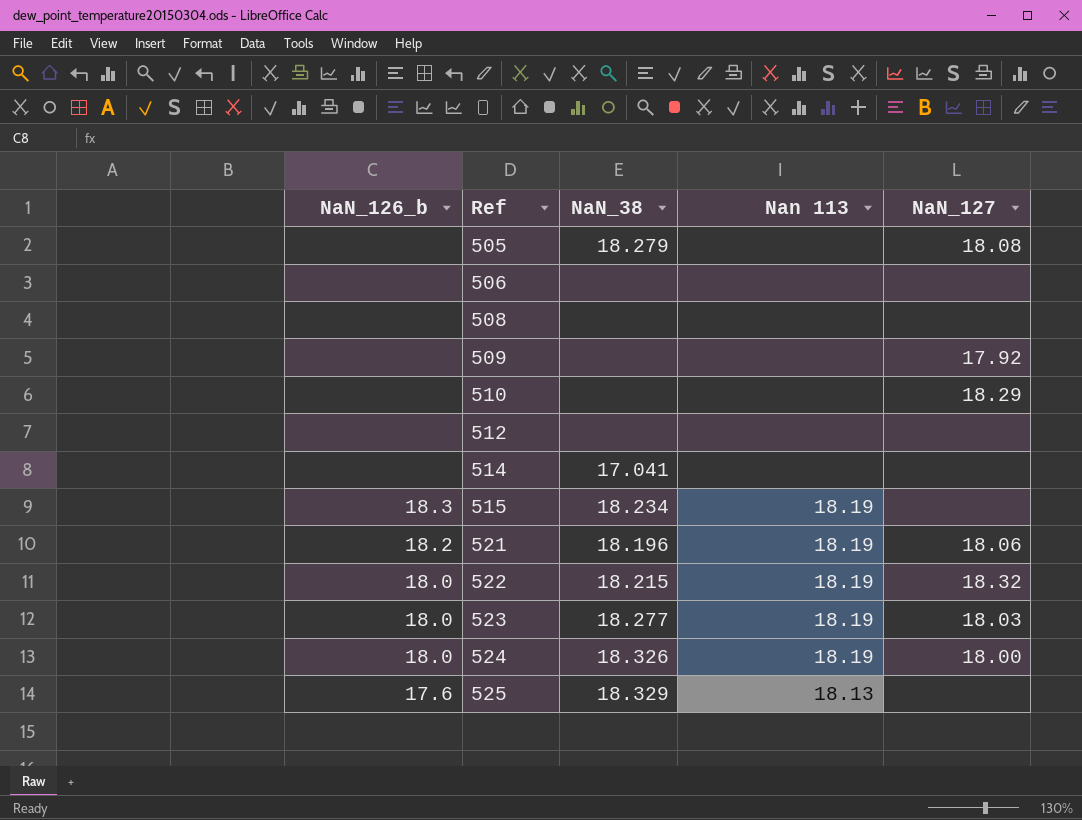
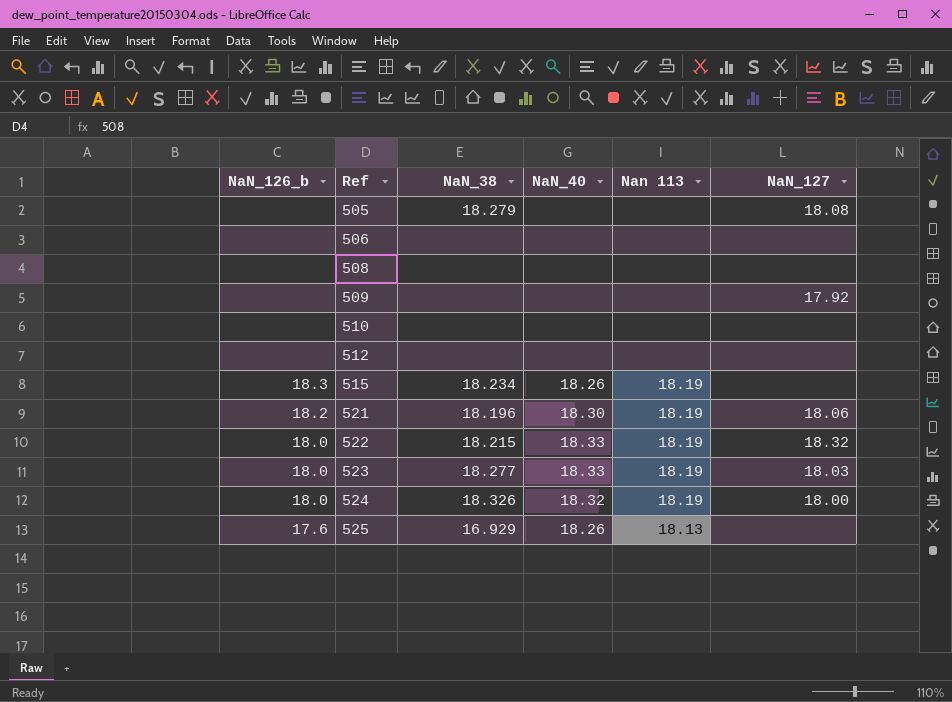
column NaN_40 | position: none -> 4
row 514: none | 17.041 | none | none -> none
510 | NaN_127: 18.29 -> none
525 | NaN_38: 18.329 -> 16.929

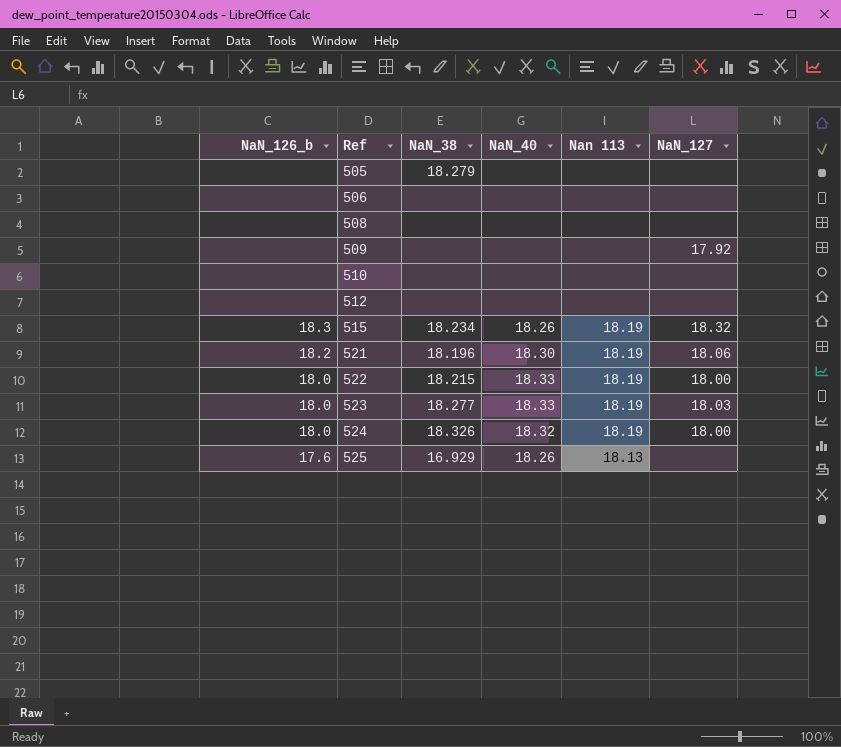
505 | NaN_127: 18.08 -> none
515 | NaN_127: none -> 18.32
522 | NaN_127: 18.32 -> 18.00

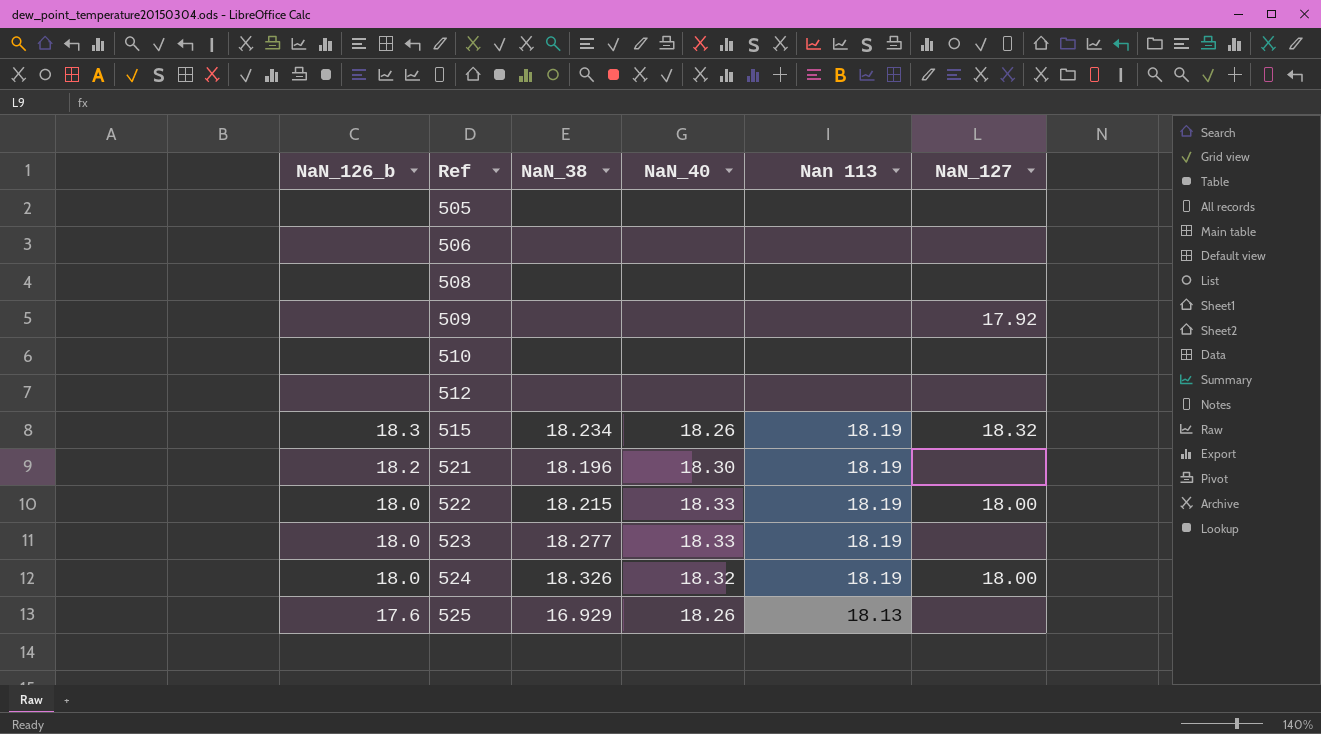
505 | NaN_38: 18.279 -> none
521 | NaN_127: 18.06 -> none
523 | NaN_127: 18.03 -> none

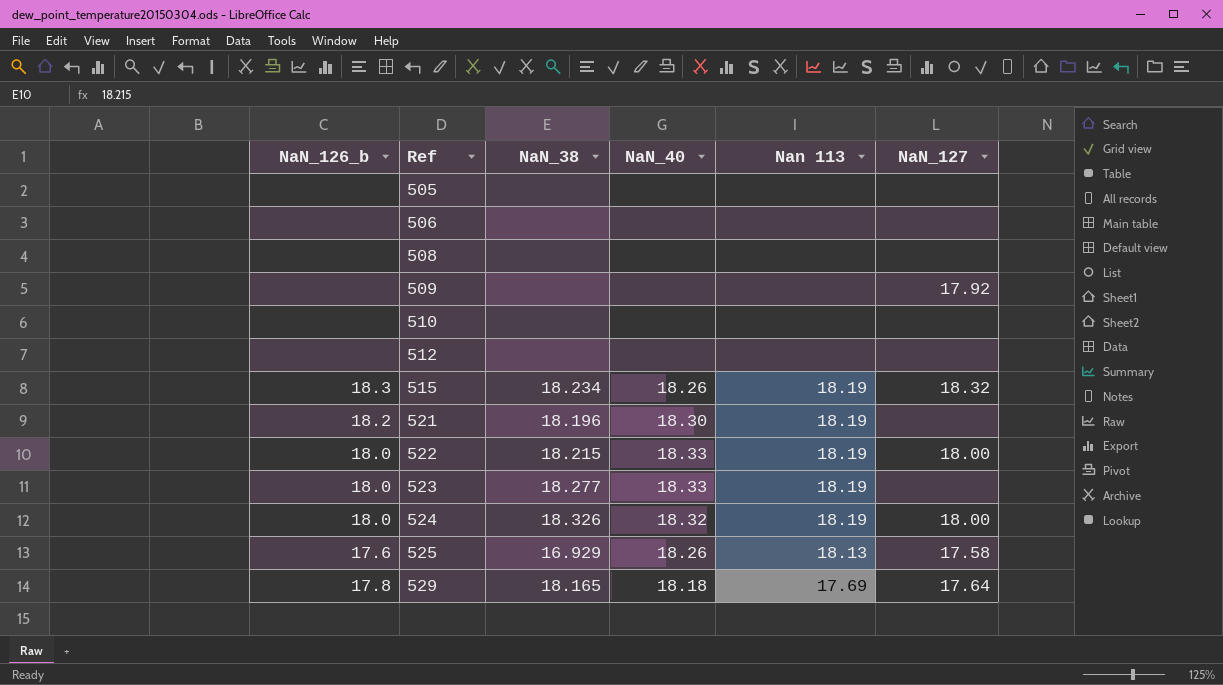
525 | NaN_127: none -> 17.58
row 529: none -> 17.8 | 18.165 | 18.18 | 17.69 | 17.64

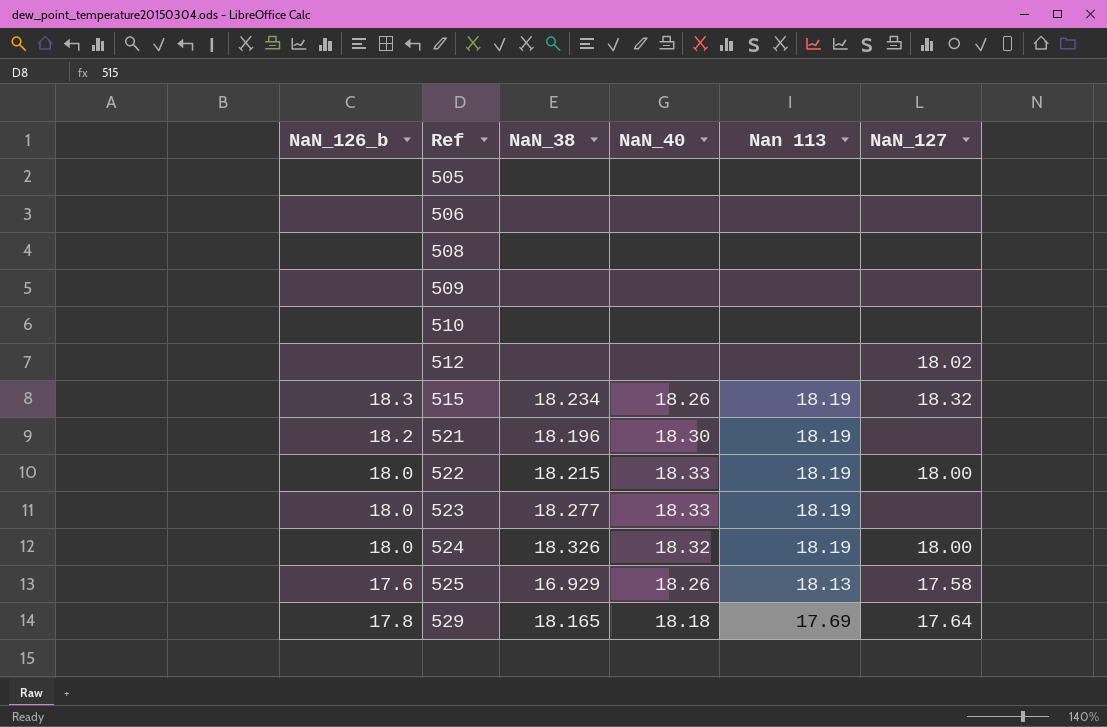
509 | NaN_127: 17.92 -> none
512 | NaN_127: none -> 18.02

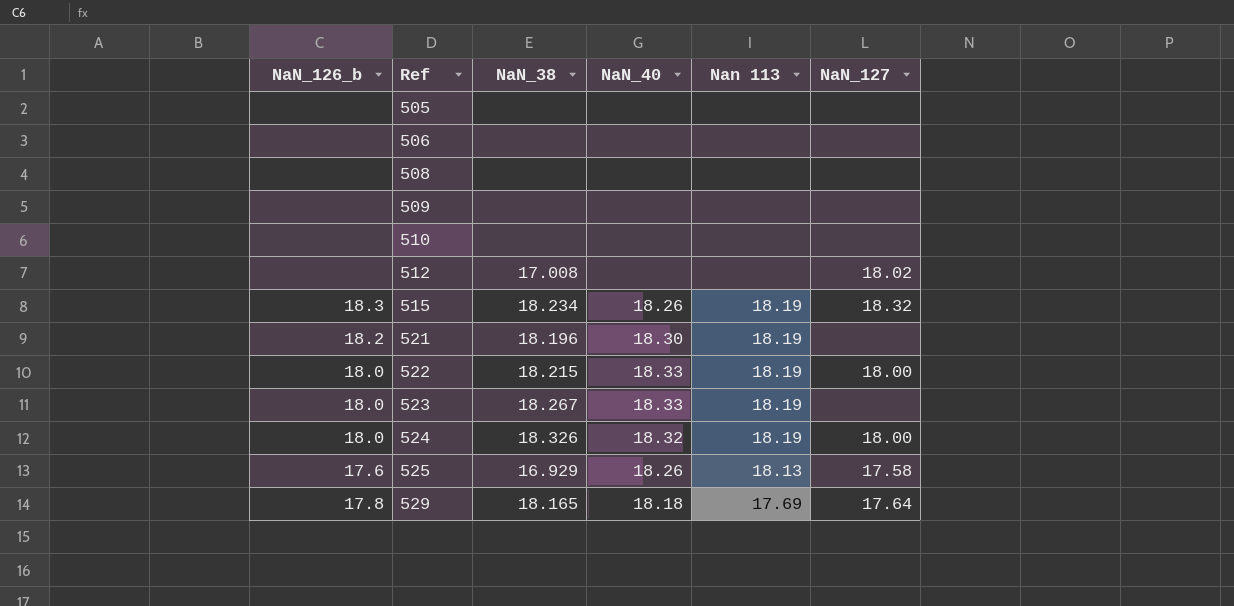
512 | NaN_38: none -> 17.008
523 | NaN_38: 18.277 -> 18.267

